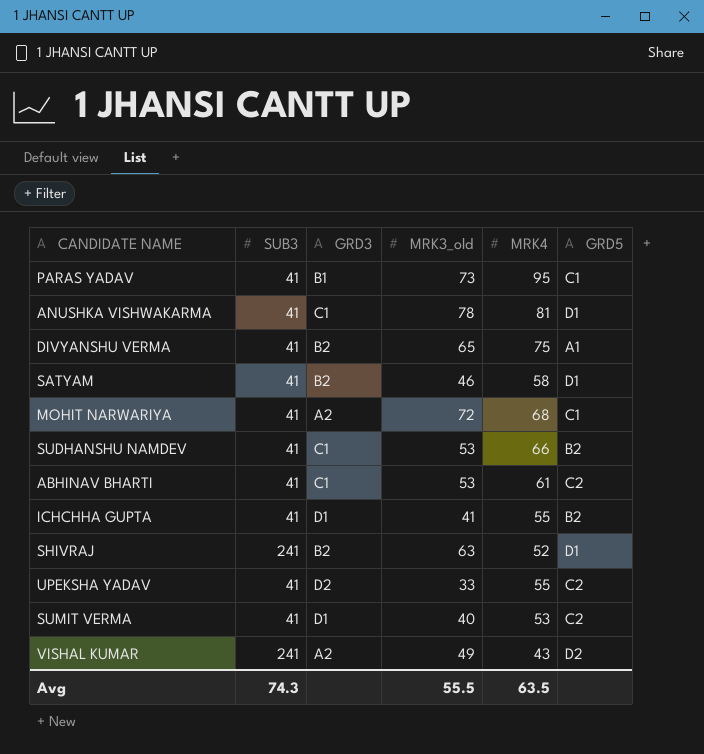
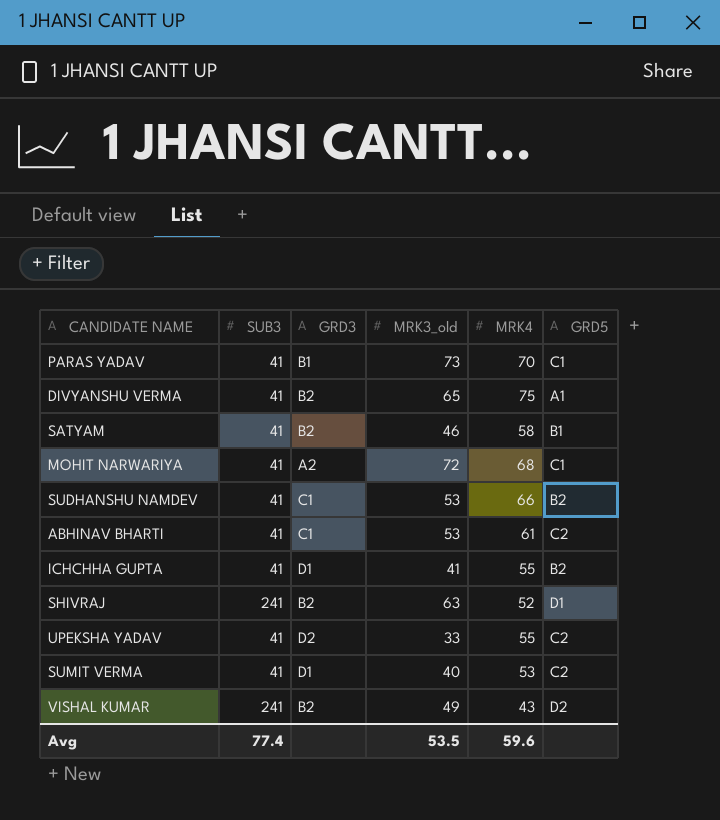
row ANUSHKA VISHWAKARMA: 41 | C1 | 78 | 81 | D1 -> none
PARAS YADAV | MRK4: 95 -> 70
SATYAM | GRD5: D1 -> B1
VISHAL KUMAR | GRD3: A2 -> B2
Avg | SUB3: 74.3 -> 77.4
Avg | MRK3_old: 55.5 -> 53.5
Avg | MRK4: 63.5 -> 59.6

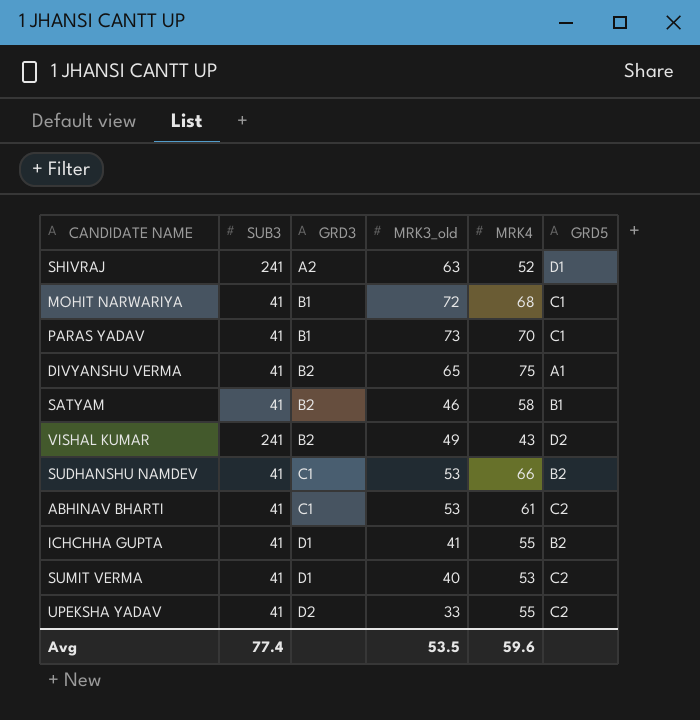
row order: none -> GRD3 ascending
SHIVRAJ | GRD3: B2 -> A2
MOHIT NARWARIYA | GRD3: A2 -> B1

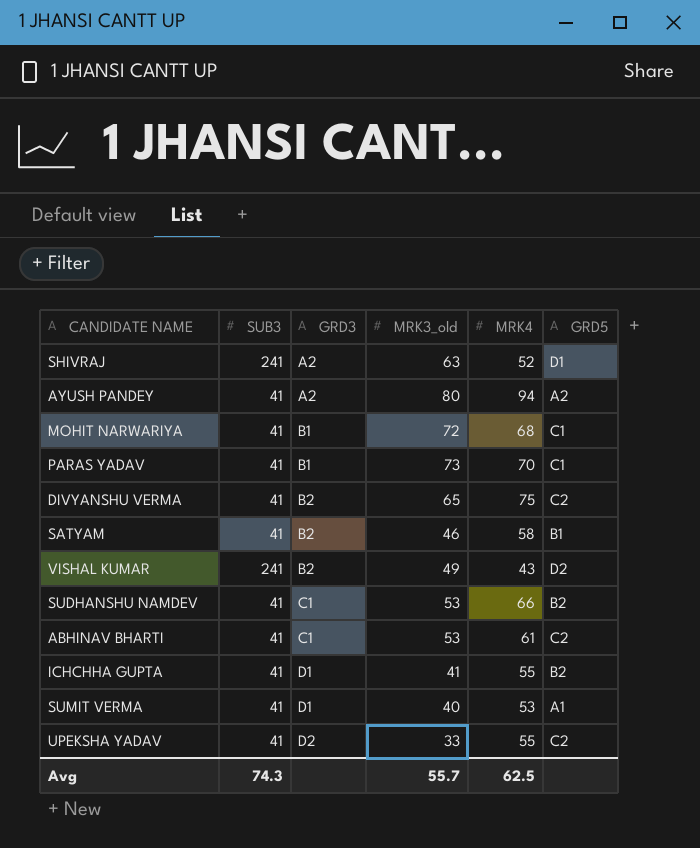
row AYUSH PANDEY: none -> 41 | A2 | 80 | 94 | A2
DIVYANSHU VERMA | GRD5: A1 -> C2
SUMIT VERMA | GRD5: C2 -> A1
Avg | SUB3: 77.4 -> 74.3
Avg | MRK3_old: 53.5 -> 55.7
Avg | MRK4: 59.6 -> 62.5

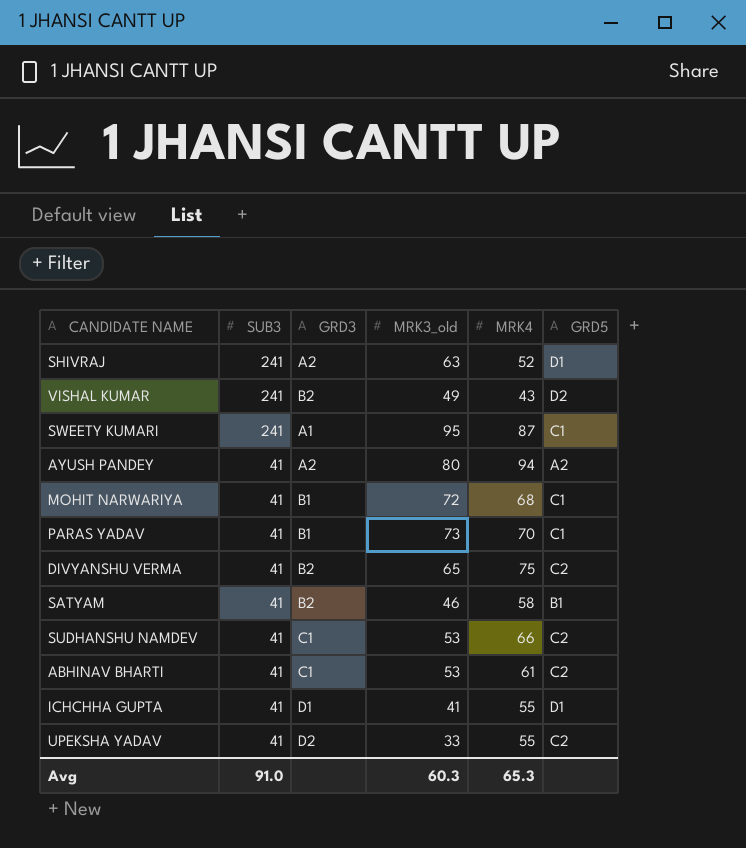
row order: GRD3 ascending -> SUB3 descending
row SUMIT VERMA: 41 | D1 | 40 | 53 | A1 -> none
row SWEETY KUMARI: none -> 241 | A1 | 95 | 87 | C1
SUDHANSHU NAMDEV | GRD5: B2 -> C2
ICHCHHA GUPTA | GRD5: B2 -> D1
Avg | SUB3: 74.3 -> 91.0
Avg | MRK3_old: 55.7 -> 60.3
Avg | MRK4: 62.5 -> 65.3

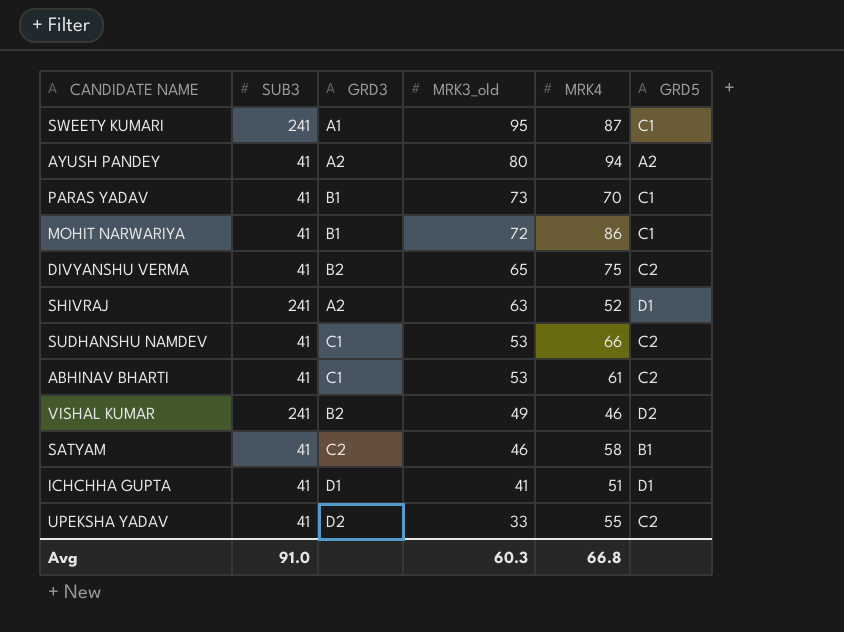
row order: SUB3 descending -> MRK3_old descending
MOHIT NARWARIYA | MRK4: 68 -> 86
VISHAL KUMAR | MRK4: 43 -> 46
SATYAM | GRD3: B2 -> C2
ICHCHHA GUPTA | MRK4: 55 -> 51
Avg | MRK4: 65.3 -> 66.8

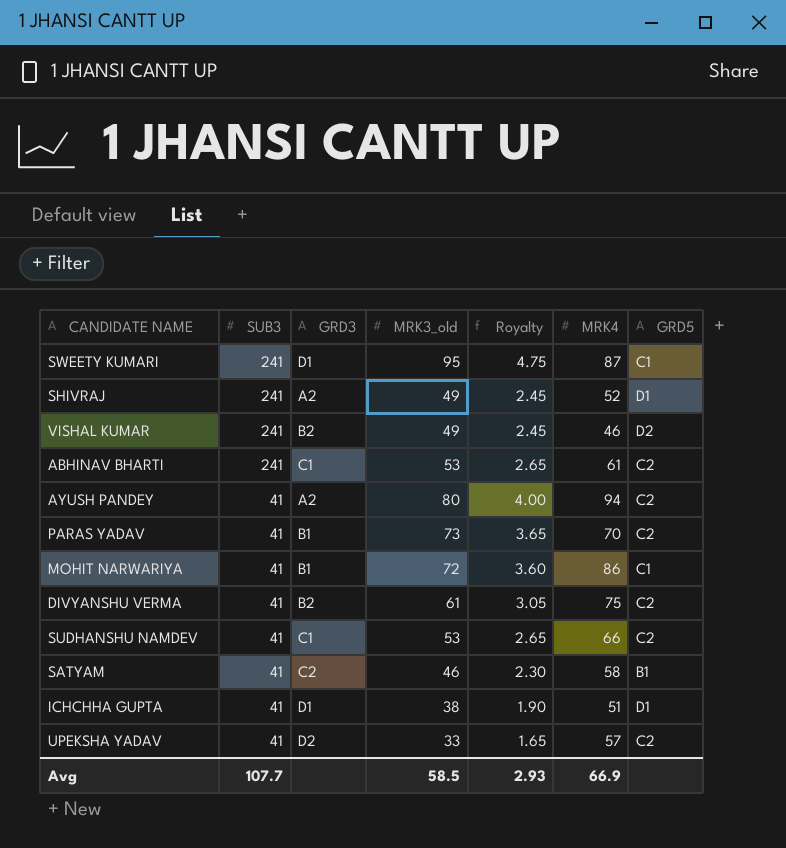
row order: MRK3_old descending -> SUB3 descending
column Royalty | formula: none -> [MRK3_old] * 0.05
SWEETY KUMARI | GRD3: A1 -> D1
SHIVRAJ | MRK3_old: 63 -> 49
ABHINAV BHARTI | SUB3: 41 -> 241
AYUSH PANDEY | GRD5: A2 -> C2
PARAS YADAV | GRD5: C1 -> C2
DIVYANSHU VERMA | MRK3_old: 65 -> 61
ICHCHHA GUPTA | MRK3_old: 41 -> 38
UPEKSHA YADAV | MRK4: 55 -> 57
Avg | SUB3: 91.0 -> 107.7
Avg | MRK3_old: 60.3 -> 58.5
Avg | MRK4: 66.8 -> 66.9

